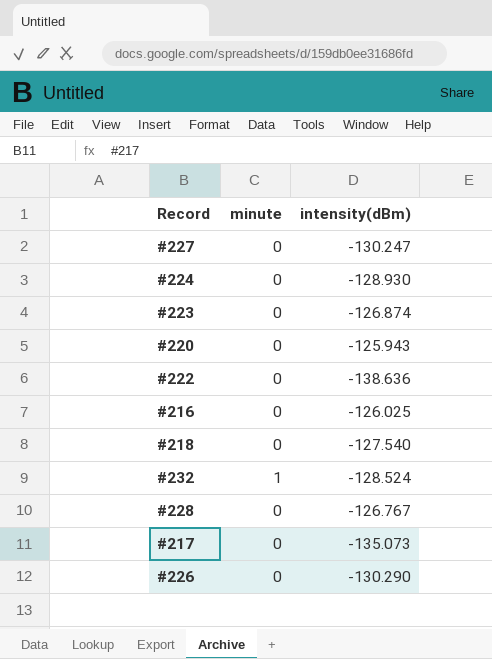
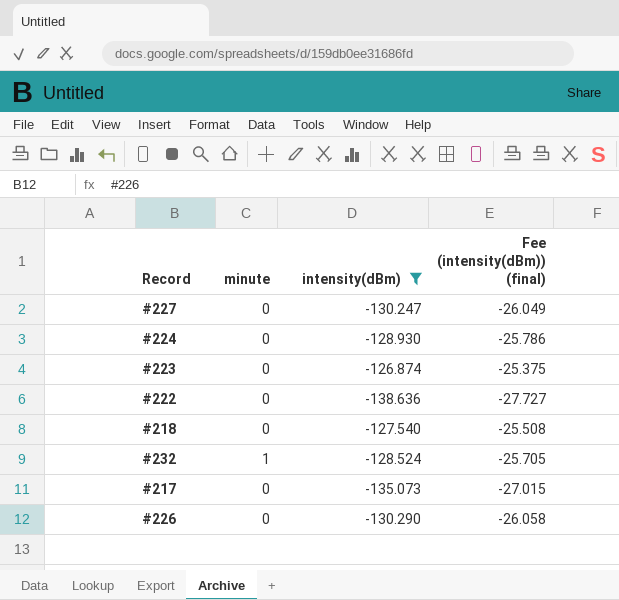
filter: none -> intensity(dBm) <= -126.874
column Fee (intensity(dBm)) (final) | formula: none -> [intensity(dBm)] * 0.2

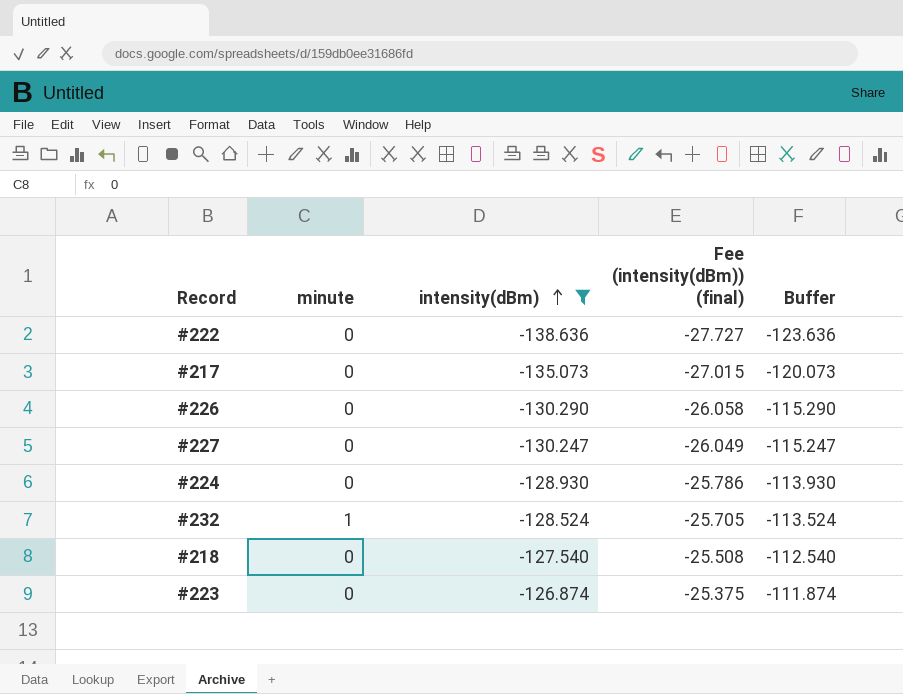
row order: none -> intensity(dBm) ascending
column Buffer | formula: none -> [intensity(dBm)] + 15

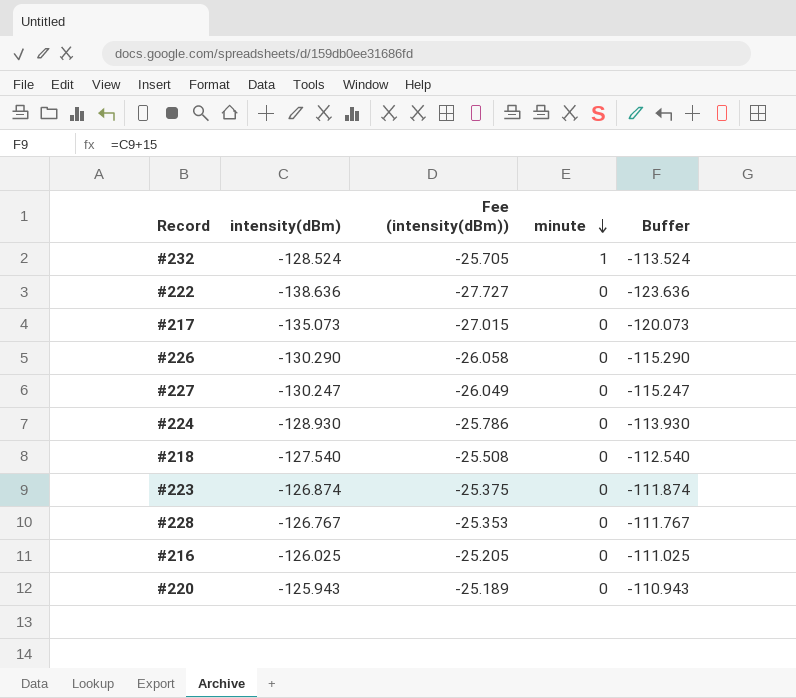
filter: intensity(dBm) <= -126.874 -> none
row order: intensity(dBm) ascending -> minute descending
column name: Fee (intensity(dBm)) (final) -> Fee (intensity(dBm))
column minute | position: 2 -> 4

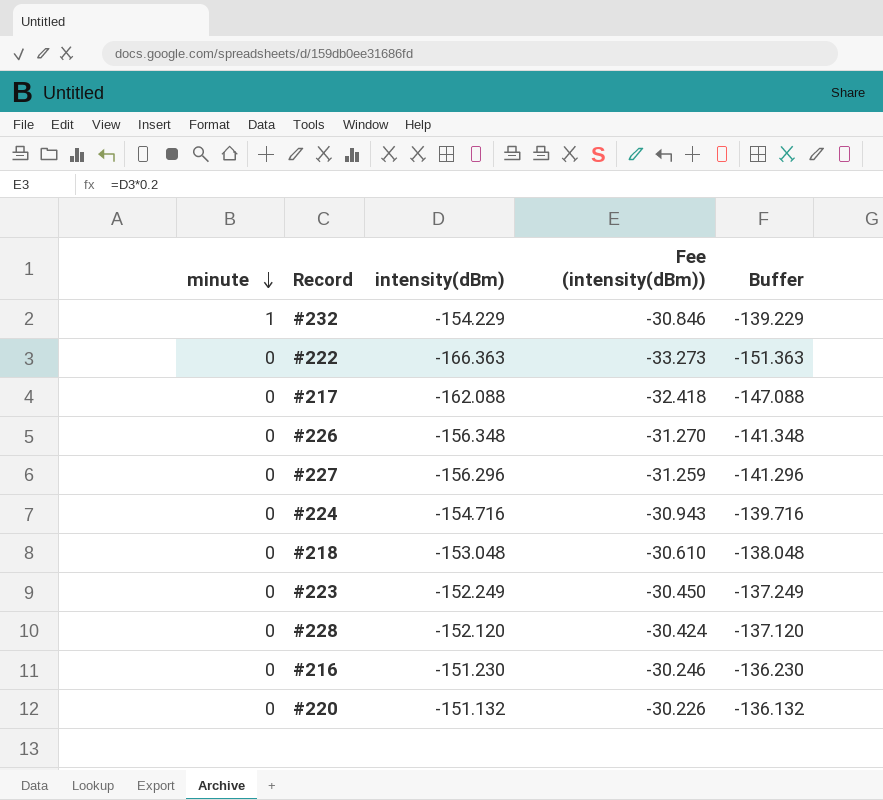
column minute | position: 4 -> 1
#232 | intensity(dBm): -128.524 -> -154.229
#232 | Fee (intensity(dBm)): -25.705 -> -30.846
#232 | Buffer: -113.524 -> -139.229
#222 | intensity(dBm): -138.636 -> -166.363
#222 | Fee (intensity(dBm)): -27.727 -> -33.273
#222 | Buffer: -123.636 -> -151.363
#217 | intensity(dBm): -135.073 -> -162.088
#217 | Fee (intensity(dBm)): -27.015 -> -32.418
#217 | Buffer: -120.073 -> -147.088
#226 | intensity(dBm): -130.290 -> -156.348
#226 | Fee (intensity(dBm)): -26.058 -> -31.270
#226 | Buffer: -115.290 -> -141.348
#227 | intensity(dBm): -130.247 -> -156.296
#227 | Fee (intensity(dBm)): -26.049 -> -31.259
#227 | Buffer: -115.247 -> -141.296
#224 | intensity(dBm): -128.930 -> -154.716
#224 | Fee (intensity(dBm)): -25.786 -> -30.943
#224 | Buffer: -113.930 -> -139.716
#218 | intensity(dBm): -127.540 -> -153.048
#218 | Fee (intensity(dBm)): -25.508 -> -30.610
#218 | Buffer: -112.540 -> -138.048
#223 | intensity(dBm): -126.874 -> -152.249
#223 | Fee (intensity(dBm)): -25.375 -> -30.450
#223 | Buffer: -111.874 -> -137.249
#228 | intensity(dBm): -126.767 -> -152.120
#228 | Fee (intensity(dBm)): -25.353 -> -30.424
#228 | Buffer: -111.767 -> -137.120
#216 | intensity(dBm): -126.025 -> -151.230
#216 | Fee (intensity(dBm)): -25.205 -> -30.246
#216 | Buffer: -111.025 -> -136.230
#220 | intensity(dBm): -125.943 -> -151.132
#220 | Fee (intensity(dBm)): -25.189 -> -30.226
#220 | Buffer: -110.943 -> -136.132

